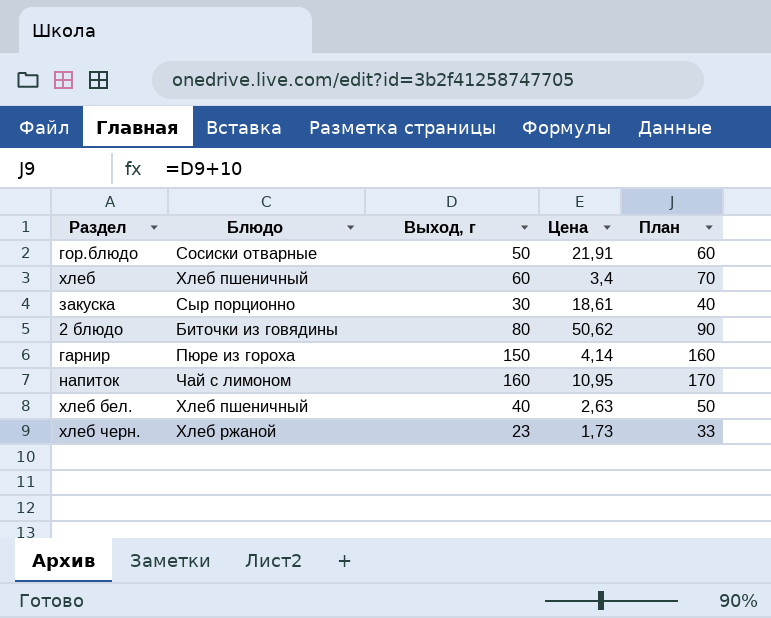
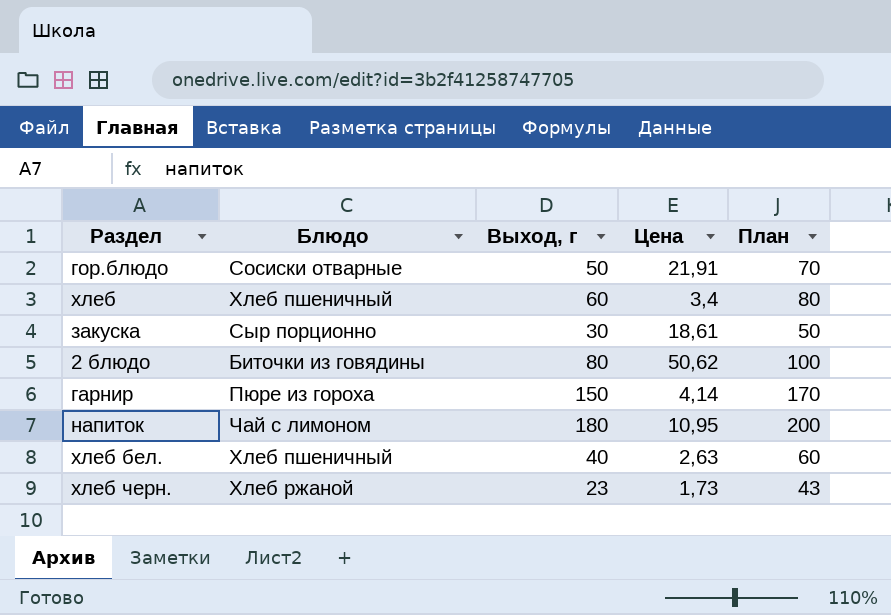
column План | formula: [Выход, г] + 10 -> [Выход, г] + 20
напиток | Выход, г: 160 -> 180

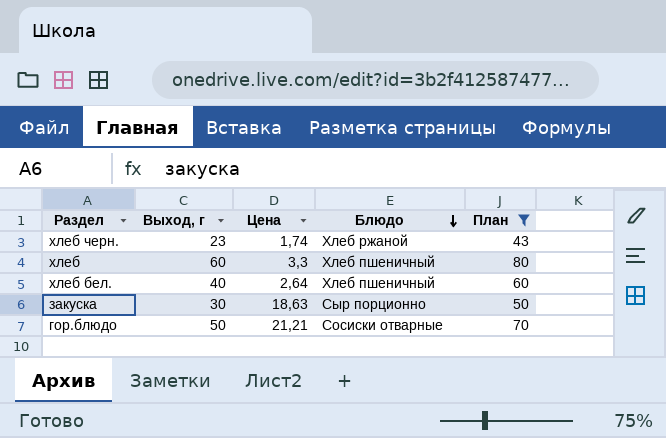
filter: none -> План <= 80
row order: none -> Блюдо descending
column Блюдо | position: 2 -> 4
хлеб черн. | Цена: 1,73 -> 1,74
хлеб | Цена: 3,4 -> 3,3
хлеб бел. | Цена: 2,63 -> 2,64
закуска | Цена: 18,61 -> 18,63
гор.блюдо | Цена: 21,91 -> 21,21

